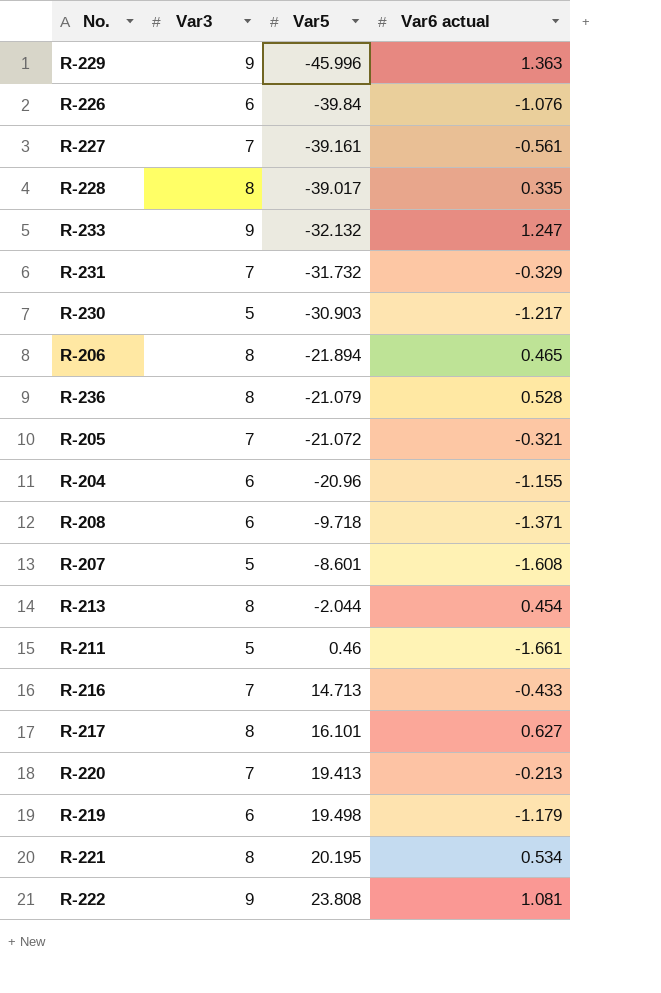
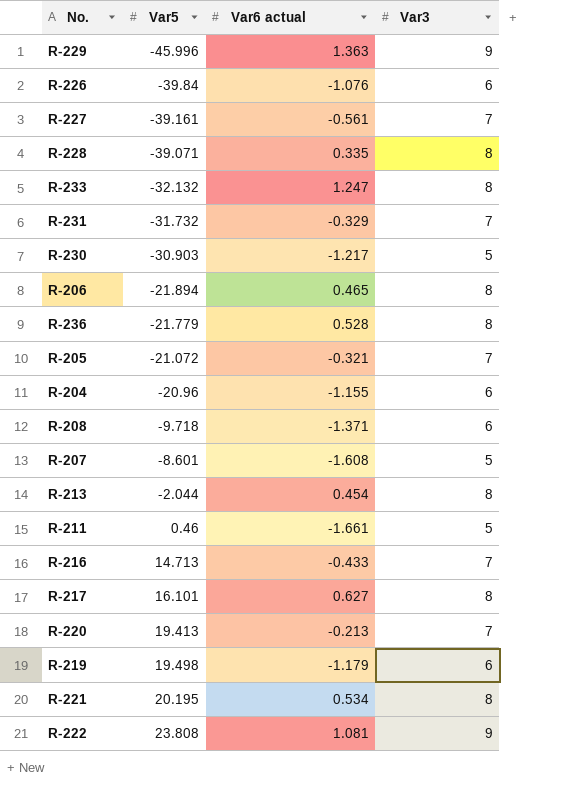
column Var3 | position: 2 -> 4
R-228 | Var5: -39.017 -> -39.071
R-233 | Var3: 9 -> 8
R-236 | Var5: -21.079 -> -21.779

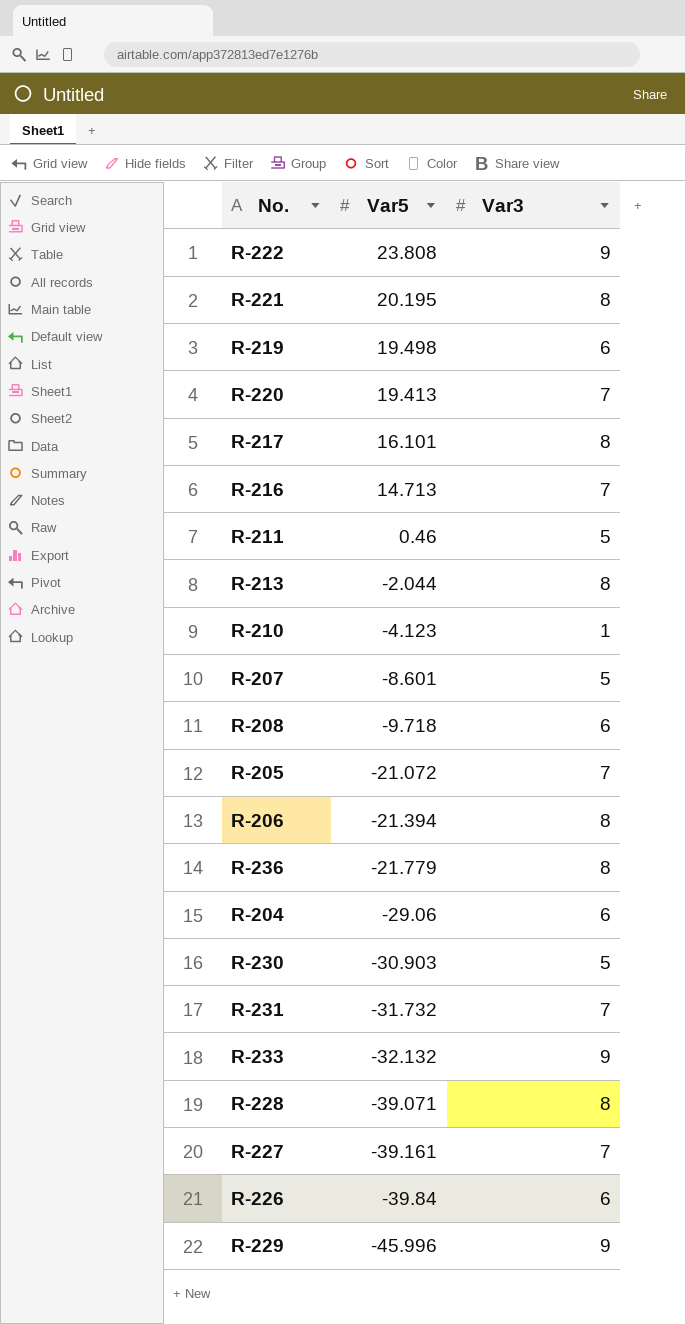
row order: Var5 ascending -> Var5 descending
column Var6 actual | position: 3 -> none
row R-210: none -> -4.123 | 1
R-206 | Var5: -21.894 -> -21.394
R-204 | Var5: -20.96 -> -29.06
R-233 | Var3: 8 -> 9

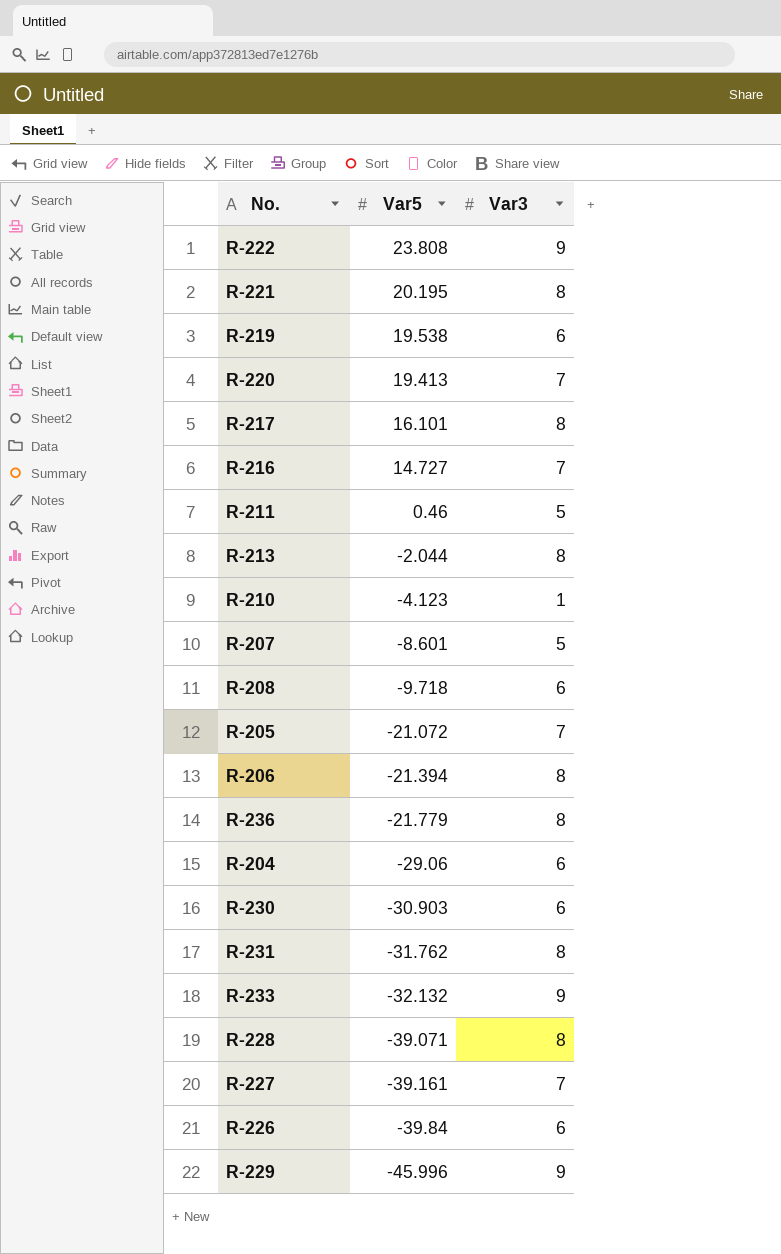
R-219 | Var5: 19.498 -> 19.538
R-216 | Var5: 14.713 -> 14.727
R-230 | Var3: 5 -> 6
R-231 | Var5: -31.732 -> -31.762
R-231 | Var3: 7 -> 8

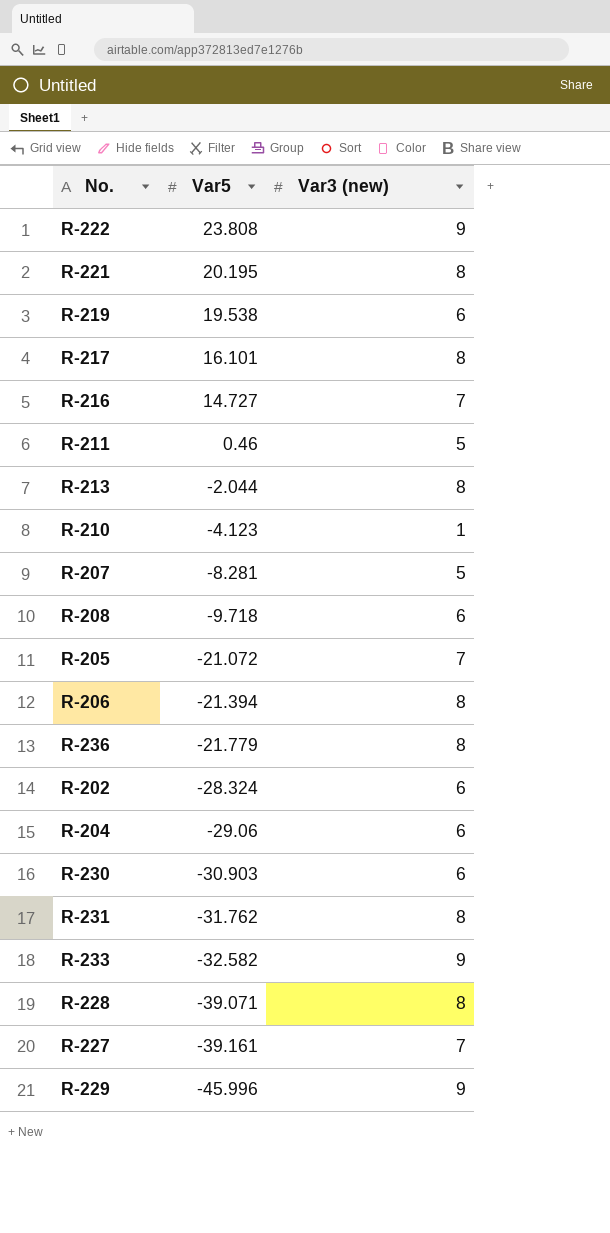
column name: Var3 -> Var3 (new)
row R-220: 19.413 | 7 -> none
row R-226: -39.84 | 6 -> none
R-207 | Var5: -8.601 -> -8.281
row R-202: none -> -28.324 | 6
R-233 | Var5: -32.132 -> -32.582

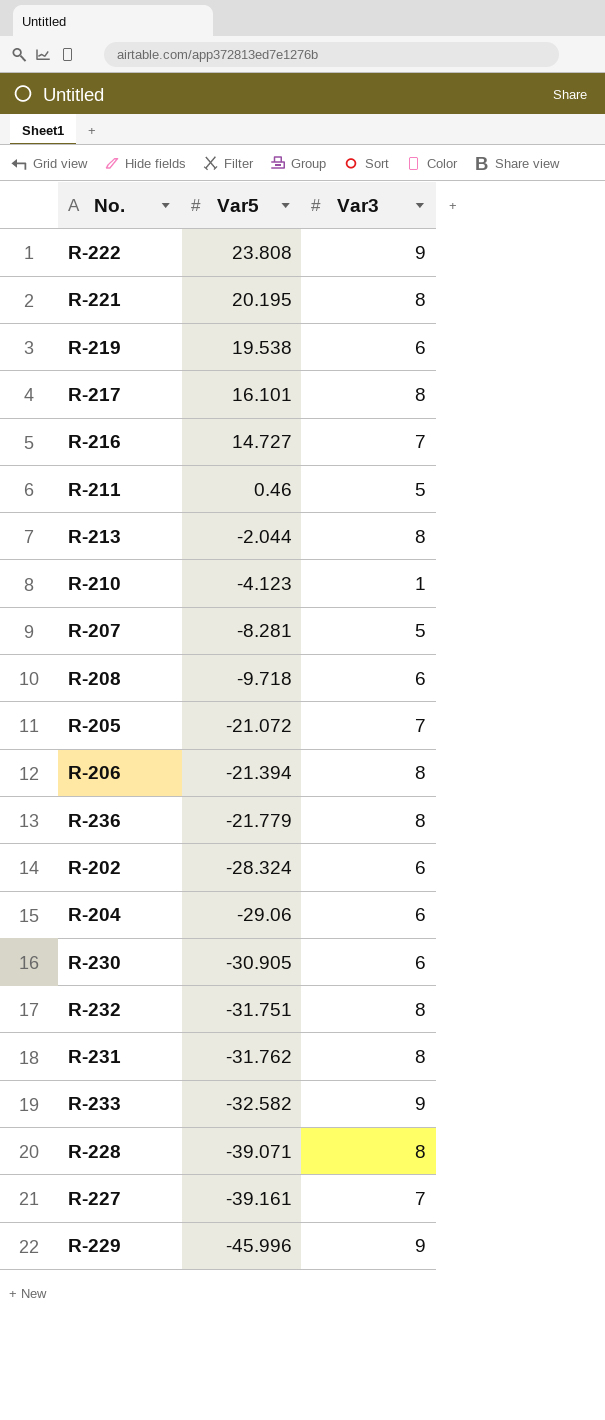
column name: Var3 (new) -> Var3
R-230 | Var5: -30.903 -> -30.905
row R-232: none -> -31.751 | 8

